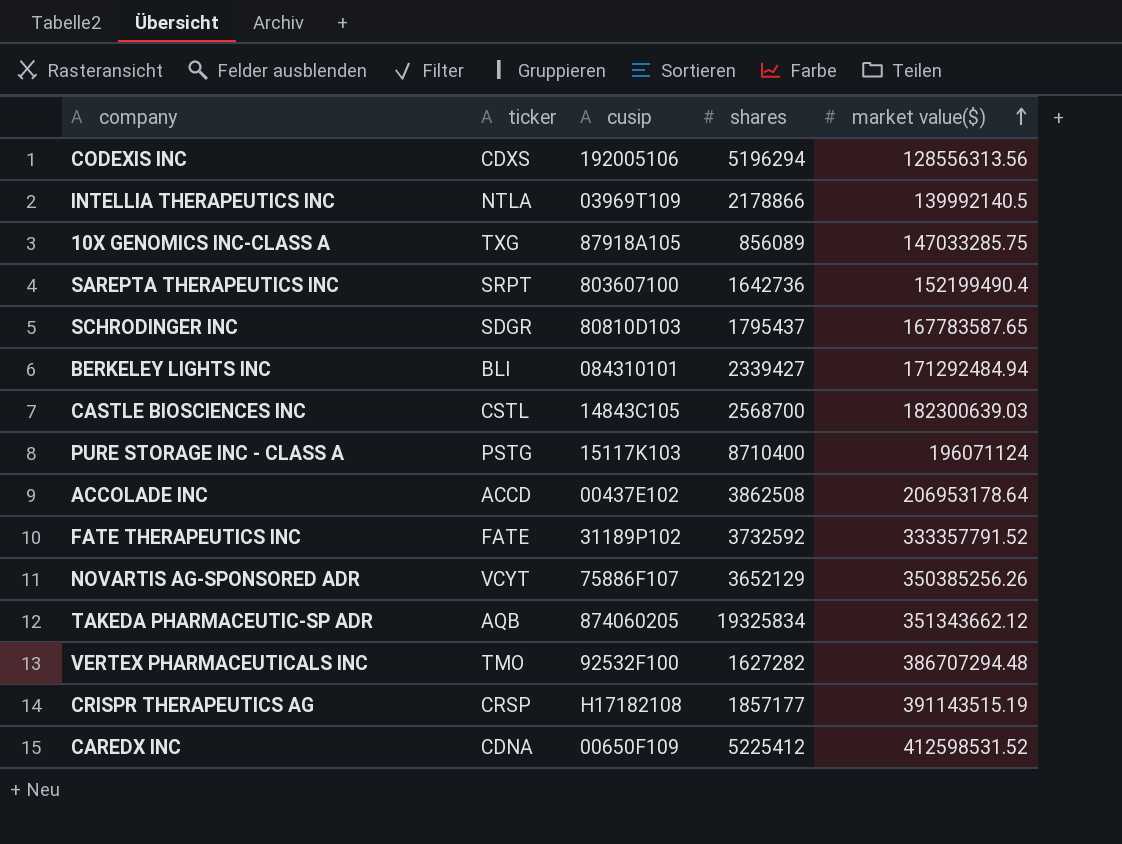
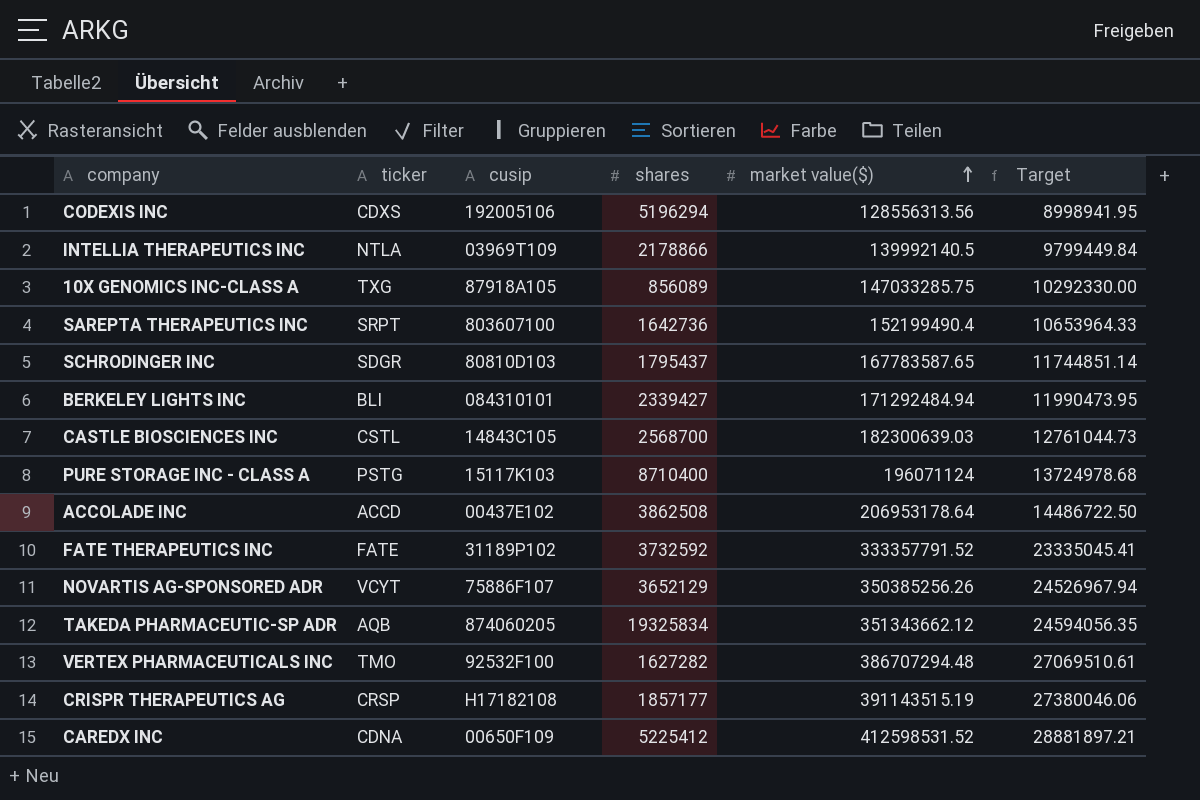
column Target | formula: none -> [market value($)] * 0.07

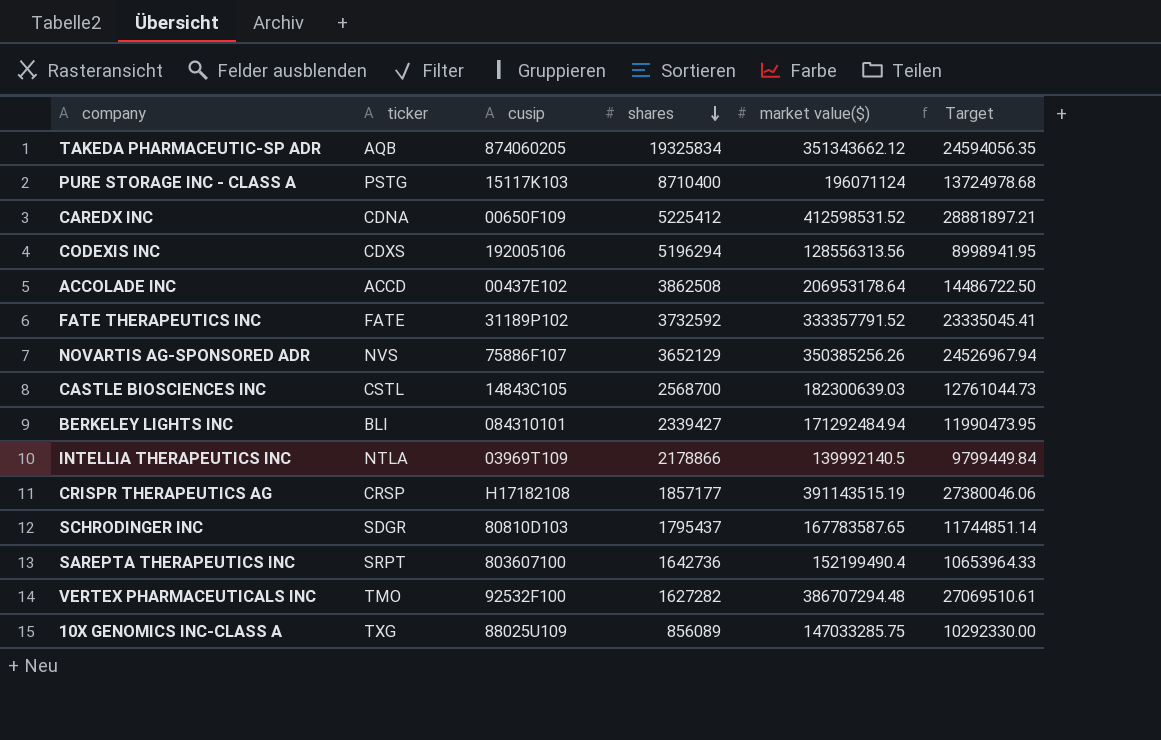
row order: market value($) ascending -> shares descending
NOVARTIS AG-SPONSORED ADR | ticker: VCYT -> NVS
10X GENOMICS INC-CLASS A | cusip: 87918A105 -> 88025U109

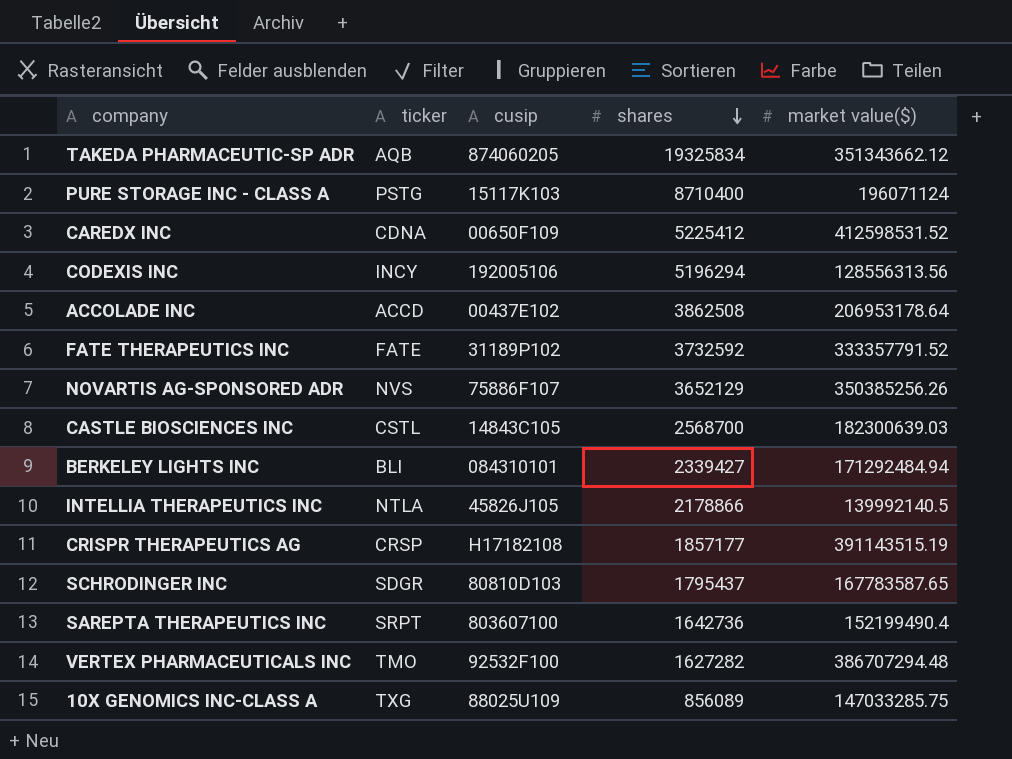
column Target | formula: [market value($)] * 0.07 -> none
CODEXIS INC | ticker: CDXS -> INCY
INTELLIA THERAPEUTICS INC | cusip: 03969T109 -> 45826J105

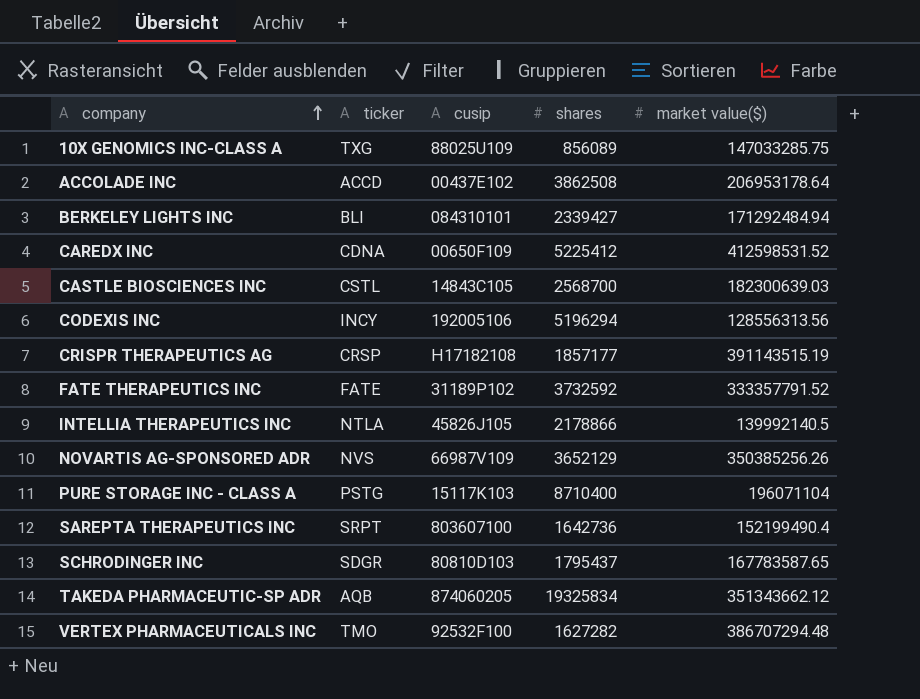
row order: shares descending -> company ascending
NOVARTIS AG-SPONSORED ADR | cusip: 75886F107 -> 66987V109
PURE STORAGE INC - CLASS A | market value($): 196071124 -> 196071104

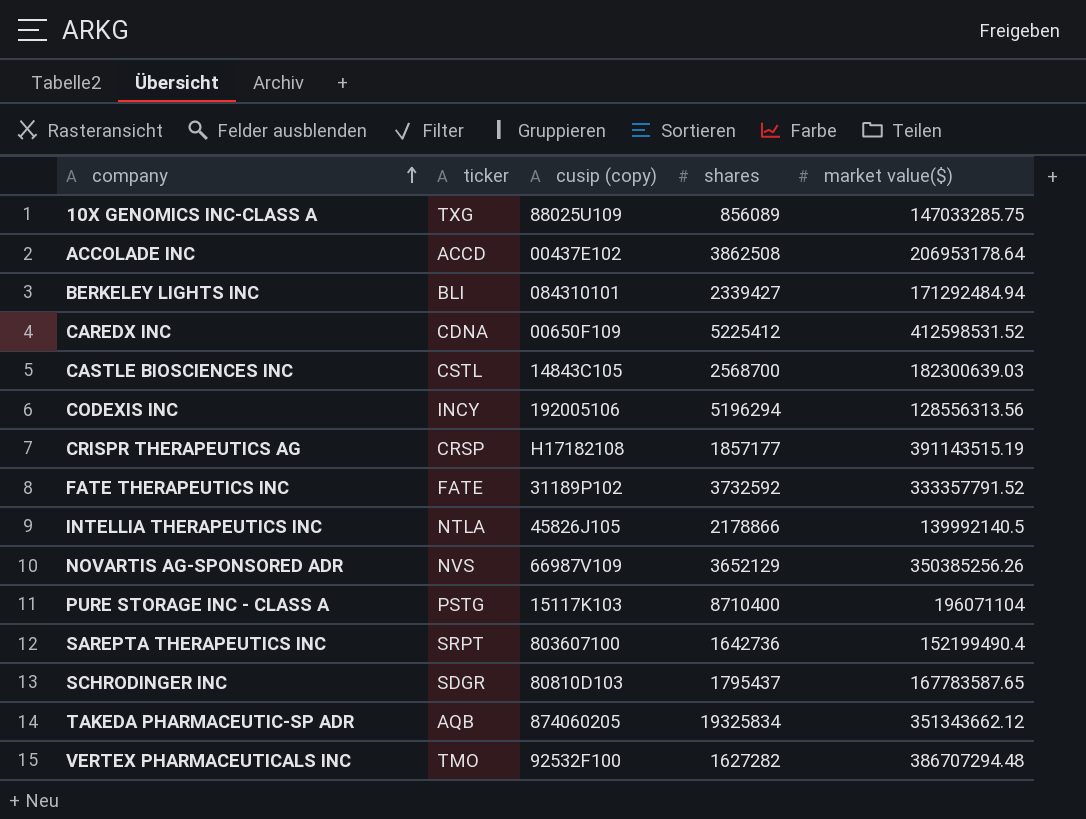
column name: cusip -> cusip (copy)

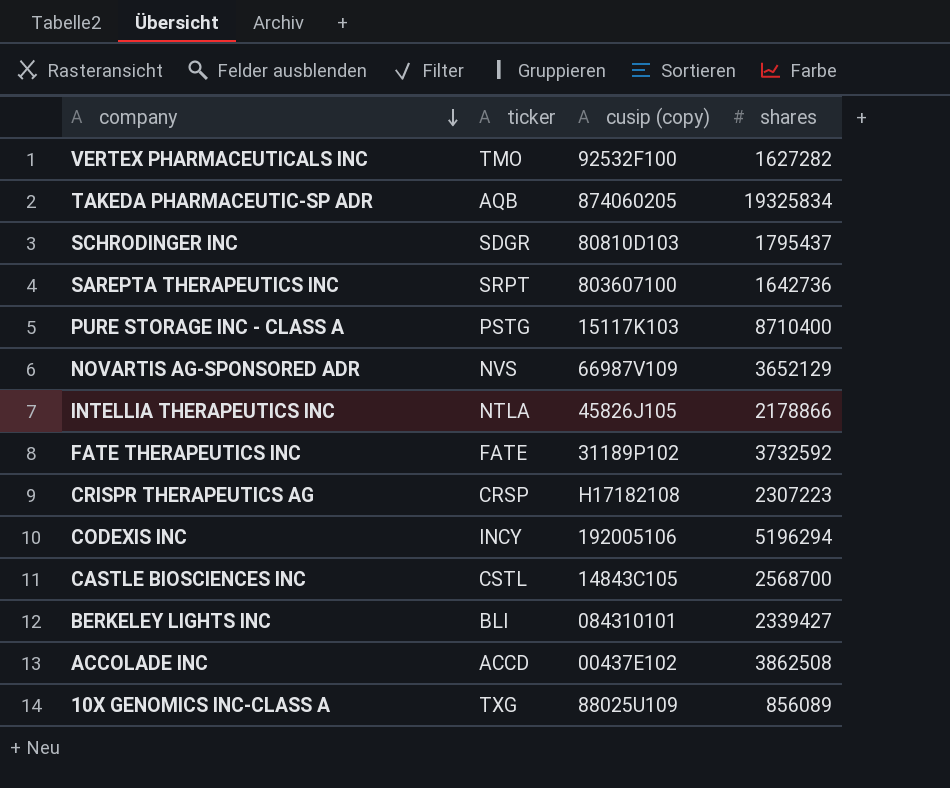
row order: company ascending -> company descending
column market value($) | position: 5 -> none
row CAREDX INC: CDNA | 00650F109 | 5225412 | 412598531.52 -> none
CRISPR THERAPEUTICS AG | shares: 1857177 -> 2307223

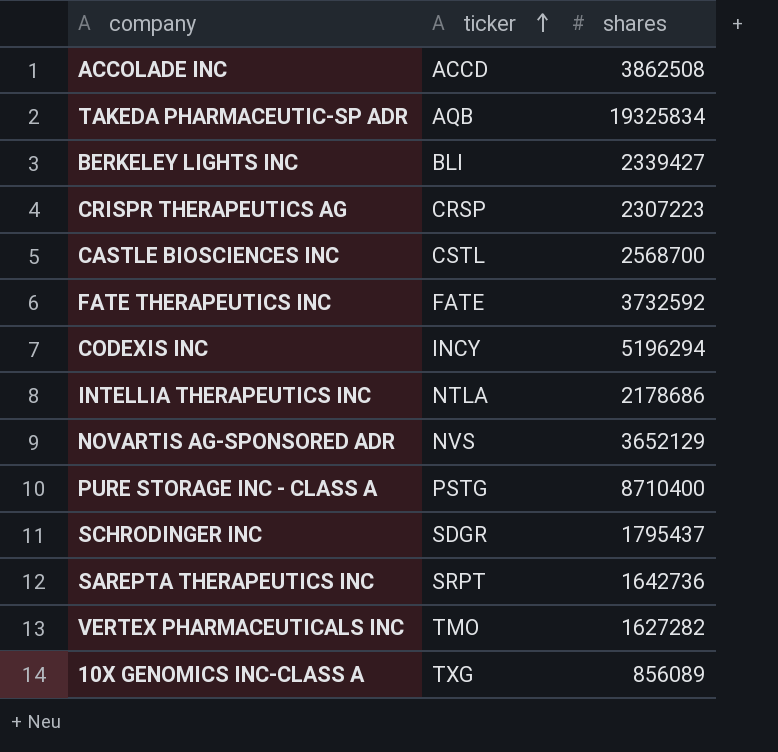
row order: company descending -> ticker ascending
column cusip (copy) | position: 3 -> none
INTELLIA THERAPEUTICS INC | shares: 2178866 -> 2178686

